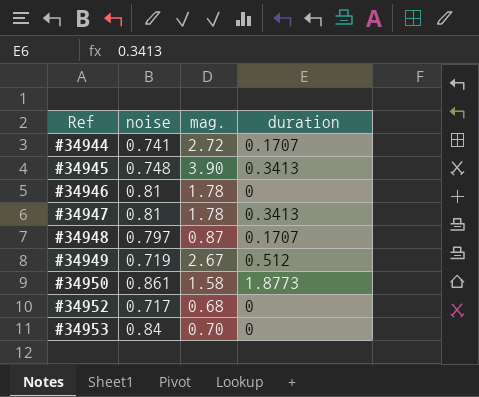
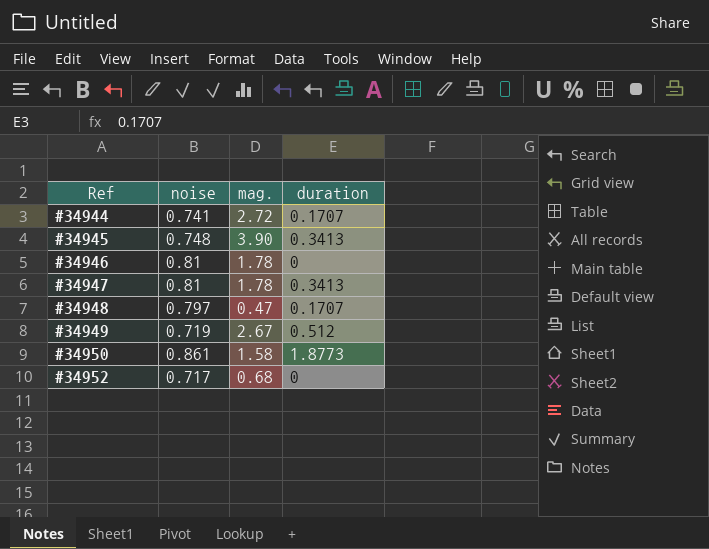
row #34953: 0.84 | 0.70 | 0 -> none
#34948 | mag.: 0.87 -> 0.47

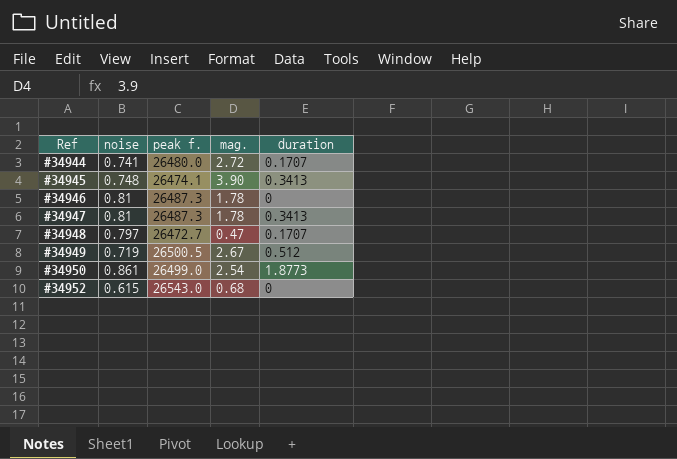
column peak f. | position: none -> 3
#34950 | mag.: 1.58 -> 2.54
#34952 | noise: 0.717 -> 0.615

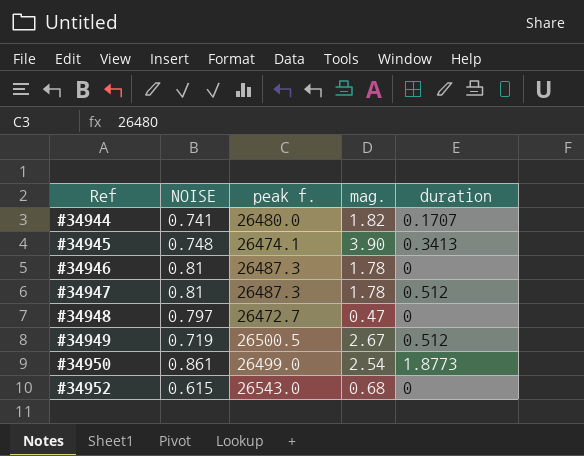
column name: noise -> NOISE
#34944 | mag.: 2.72 -> 1.82
#34947 | duration: 0.3413 -> 0.512
#34948 | duration: 0.1707 -> 0

